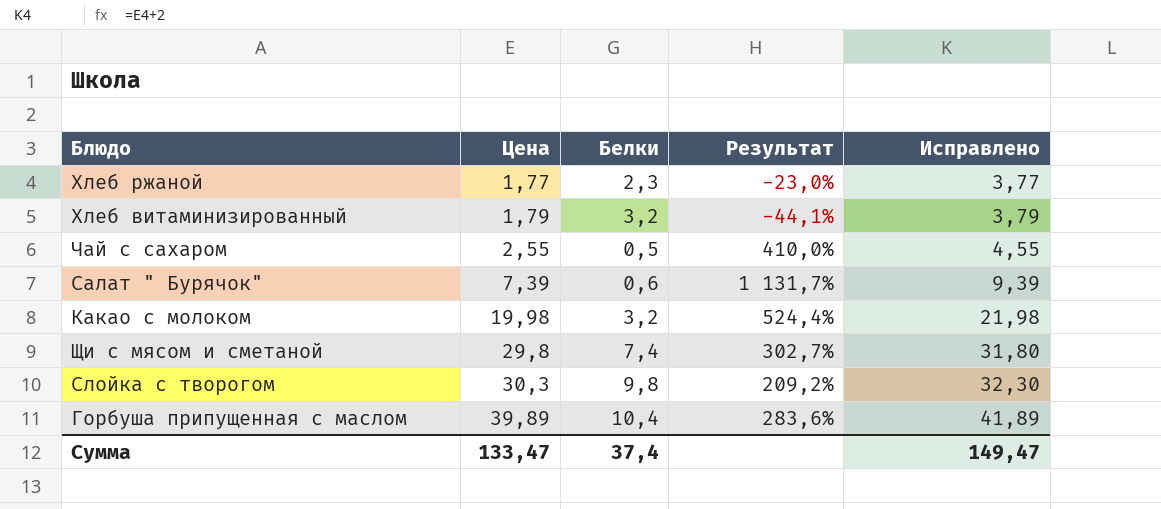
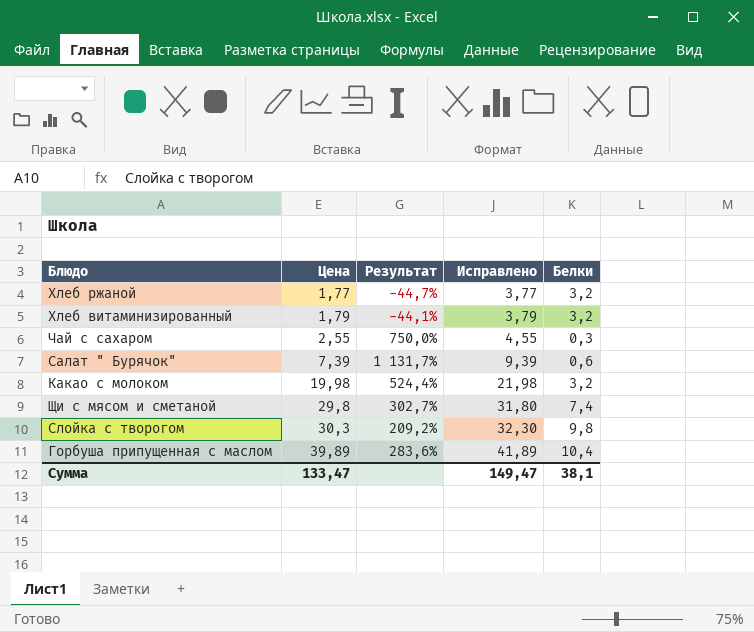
column Белки | position: 3 -> 5
Хлеб ржаной | Результат: -23,0% -> -44,7%
Хлеб ржаной | Белки: 2,3 -> 3,2
Чай с сахаром | Результат: 410,0% -> 750,0%
Чай с сахаром | Белки: 0,5 -> 0,3
Сумма | Белки: 37,4 -> 38,1

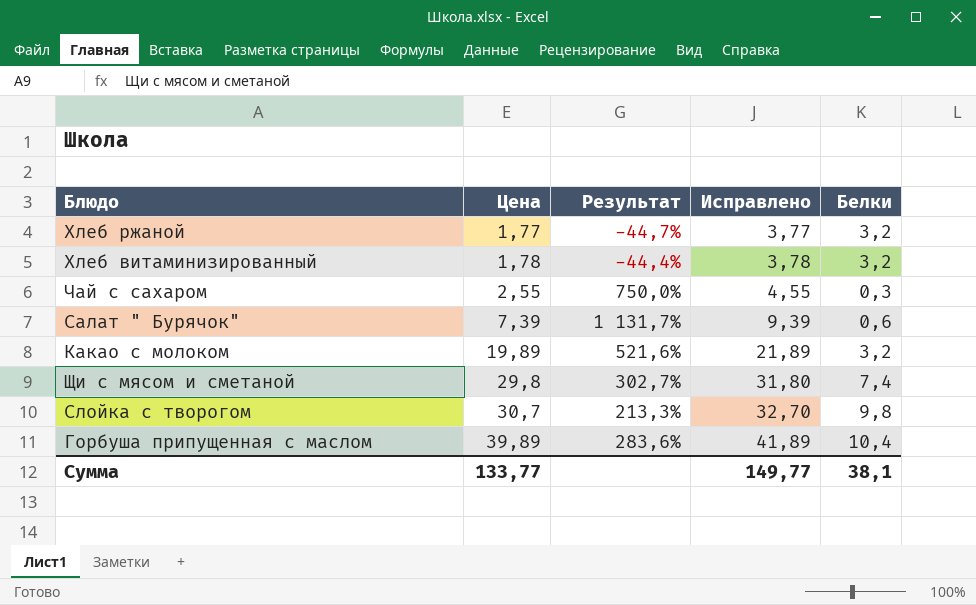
Хлеб витаминизированный | Цена: 1,79 -> 1,78
Хлеб витаминизированный | Результат: -44,1% -> -44,4%
Хлеб витаминизированный | Исправлено: 3,79 -> 3,78
Какао с молоком | Цена: 19,98 -> 19,89
Какао с молоком | Результат: 524,4% -> 521,6%
Какао с молоком | Исправлено: 21,98 -> 21,89
Слойка с творогом | Цена: 30,3 -> 30,7
Слойка с творогом | Результат: 209,2% -> 213,3%
Слойка с творогом | Исправлено: 32,30 -> 32,70
Сумма | Цена: 133,47 -> 133,77
Сумма | Исправлено: 149,47 -> 149,77

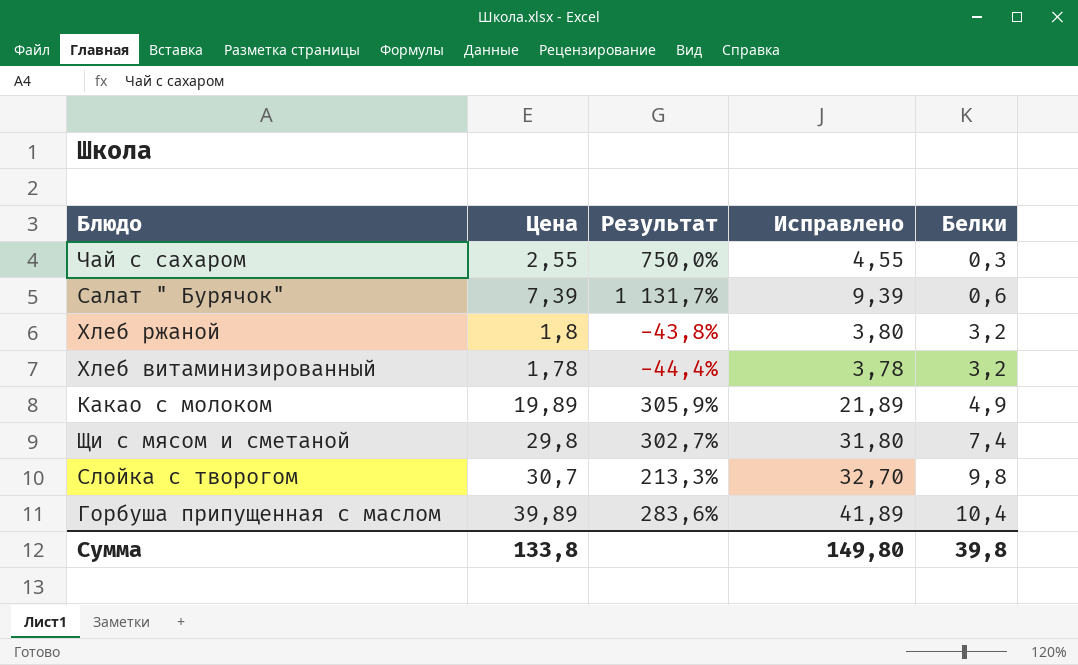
row order: Цена ascending -> Белки ascending
Хлеб ржаной | Цена: 1,77 -> 1,8
Хлеб ржаной | Результат: -44,7% -> -43,8%
Хлеб ржаной | Исправлено: 3,77 -> 3,80
Какао с молоком | Результат: 521,6% -> 305,9%
Какао с молоком | Белки: 3,2 -> 4,9
Сумма | Цена: 133,77 -> 133,8
Сумма | Исправлено: 149,77 -> 149,80
Сумма | Белки: 38,1 -> 39,8

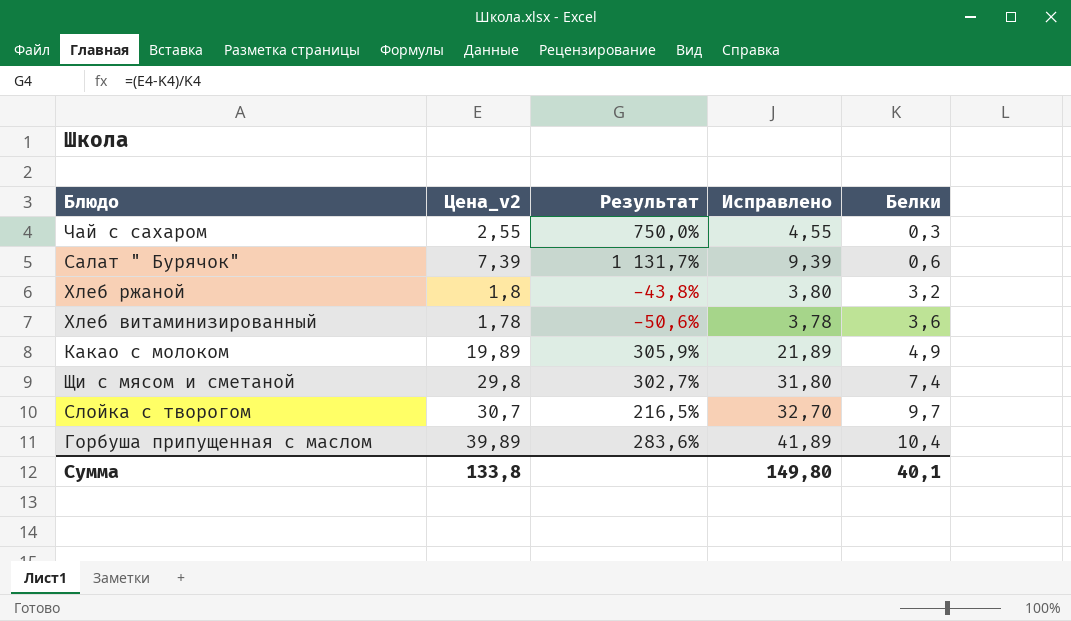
column name: Цена -> Цена_v2
Хлеб витаминизированный | Результат: -44,4% -> -50,6%
Хлеб витаминизированный | Белки: 3,2 -> 3,6
Слойка с творогом | Результат: 213,3% -> 216,5%
Слойка с творогом | Белки: 9,8 -> 9,7
Сумма | Белки: 39,8 -> 40,1

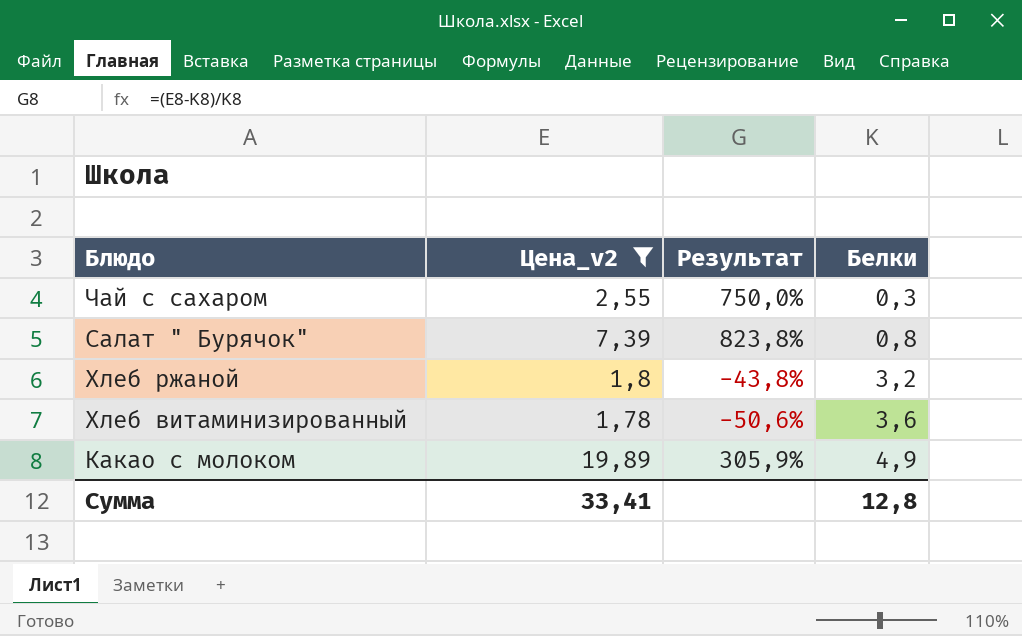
filter: none -> Цена_v2 <= 19,89
column Исправлено | formula: [Цена_v2] + 2 -> none
Салат " Бурячок" | Результат: 1 131,7% -> 823,8%
Салат " Бурячок" | Белки: 0,6 -> 0,8
Сумма | Цена_v2: 133,8 -> 33,41
Сумма | Белки: 40,1 -> 12,8

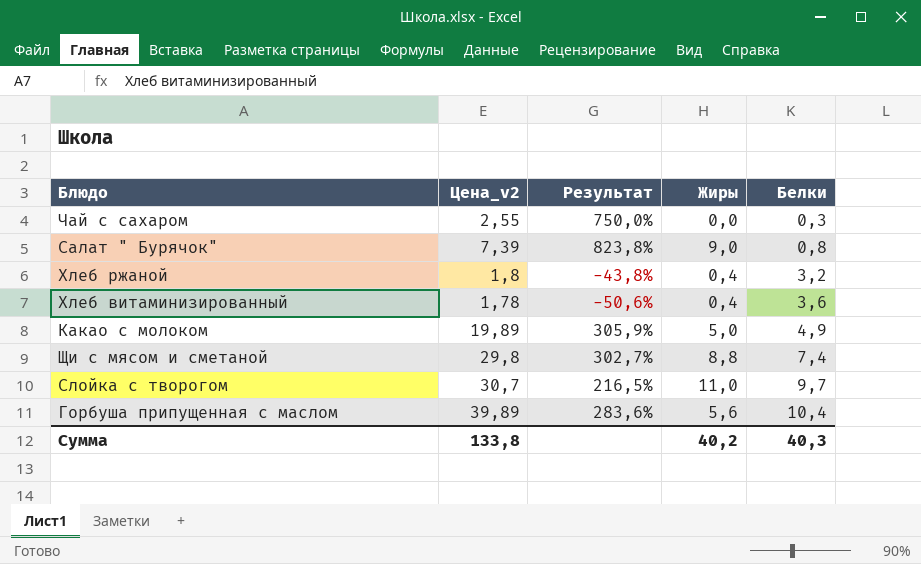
filter: Цена_v2 <= 19,89 -> none
column Жиры | position: none -> 4
Сумма | Цена_v2: 33,41 -> 133,8
Сумма | Белки: 12,8 -> 40,3

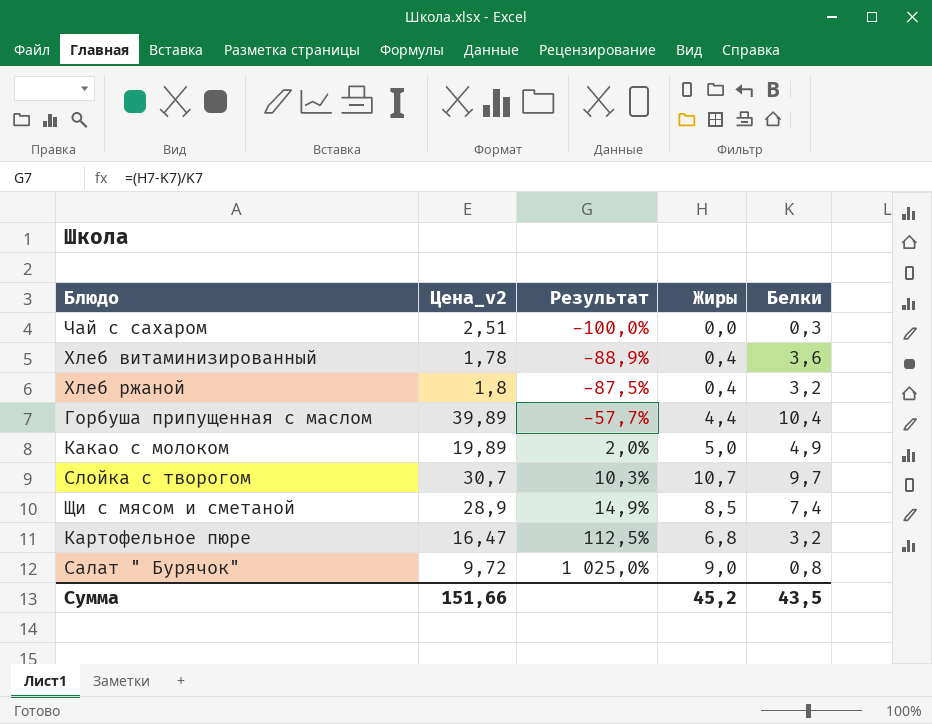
row order: Белки ascending -> Результат ascending
column Результат | formula: ([Цена_v2] - [Белки]) / [Белки] -> ([Жиры] - [Белки]) / [Белки]
Чай с сахаром | Цена_v2: 2,55 -> 2,51
Горбуша припущенная с маслом | Жиры: 5,6 -> 4,4
Слойка с творогом | Жиры: 11,0 -> 10,7
Щи с мясом и сметаной | Цена_v2: 29,8 -> 28,9
Щи с мясом и сметаной | Жиры: 8,8 -> 8,5
row Картофельное пюре: none -> 16,47 | 112,5% | 6,8 | 3,2
Салат " Бурячок" | Цена_v2: 7,39 -> 9,72
Сумма | Цена_v2: 133,8 -> 151,66
Сумма | Жиры: 40,2 -> 45,2
Сумма | Белки: 40,3 -> 43,5

